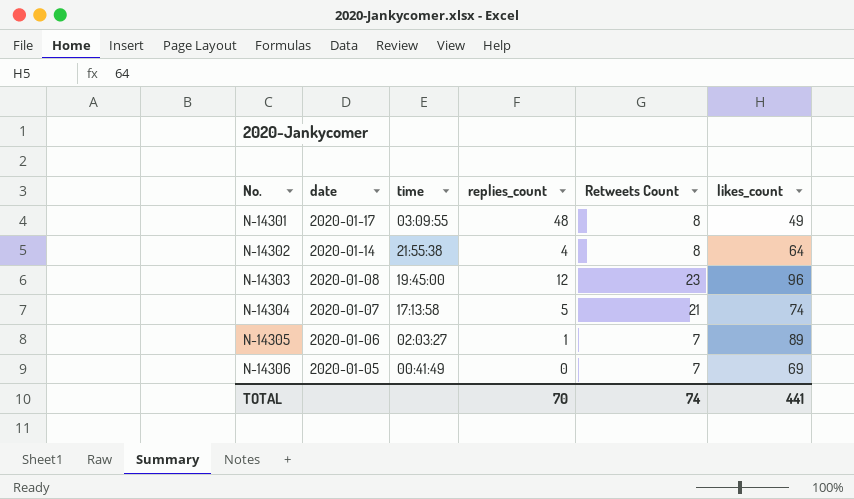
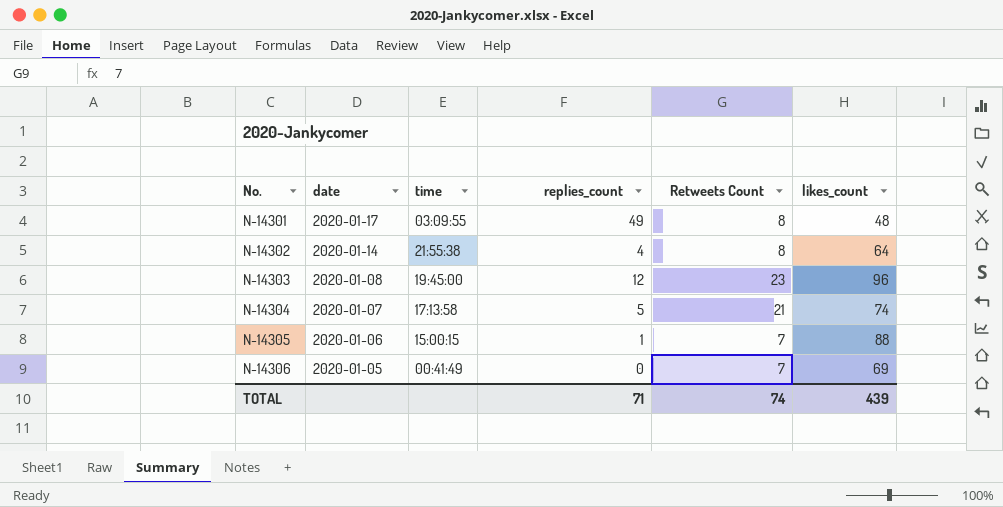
N-14301 | replies_count: 48 -> 49
N-14301 | likes_count: 49 -> 48
N-14305 | time: 02:03:27 -> 15:00:15
N-14305 | likes_count: 89 -> 88
TOTAL | replies_count: 70 -> 71
TOTAL | likes_count: 441 -> 439

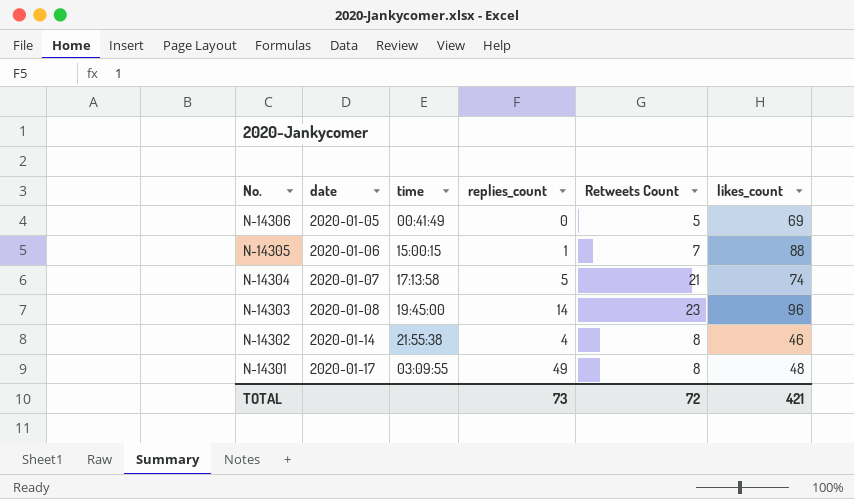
row order: No. ascending -> No. descending
N-14306 | Retweets Count: 7 -> 5
N-14303 | replies_count: 12 -> 14
N-14302 | likes_count: 64 -> 46
TOTAL | replies_count: 71 -> 73
TOTAL | Retweets Count: 74 -> 72
TOTAL | likes_count: 439 -> 421

